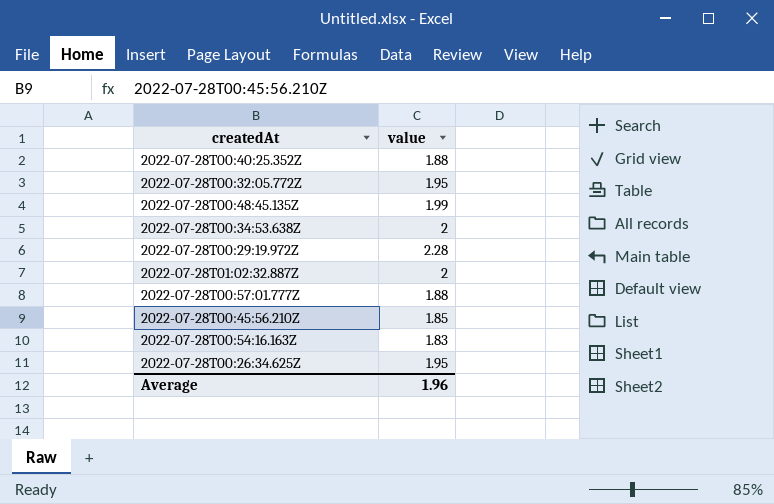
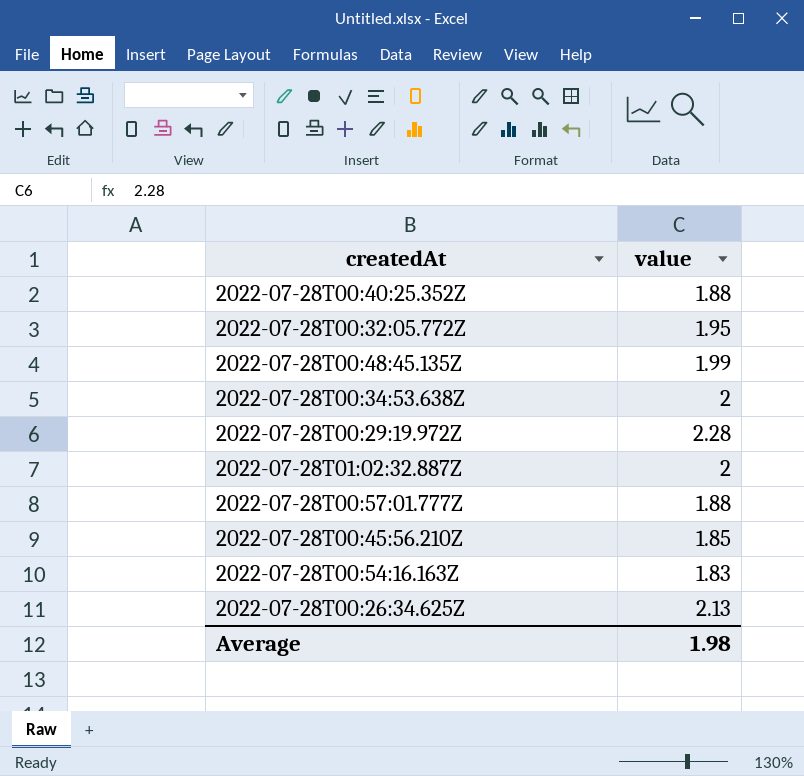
2022-07-28T00:26:34.625Z | value: 1.95 -> 2.13
Average | value: 1.96 -> 1.98

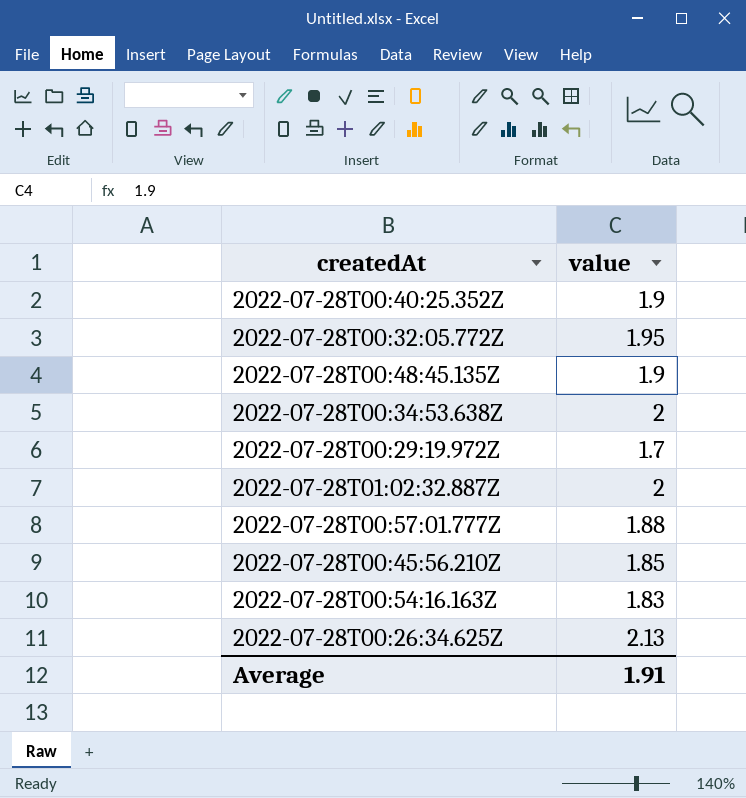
2022-07-28T00:40:25.352Z | value: 1.88 -> 1.9
2022-07-28T00:48:45.135Z | value: 1.99 -> 1.9
2022-07-28T00:29:19.972Z | value: 2.28 -> 1.7
Average | value: 1.98 -> 1.91

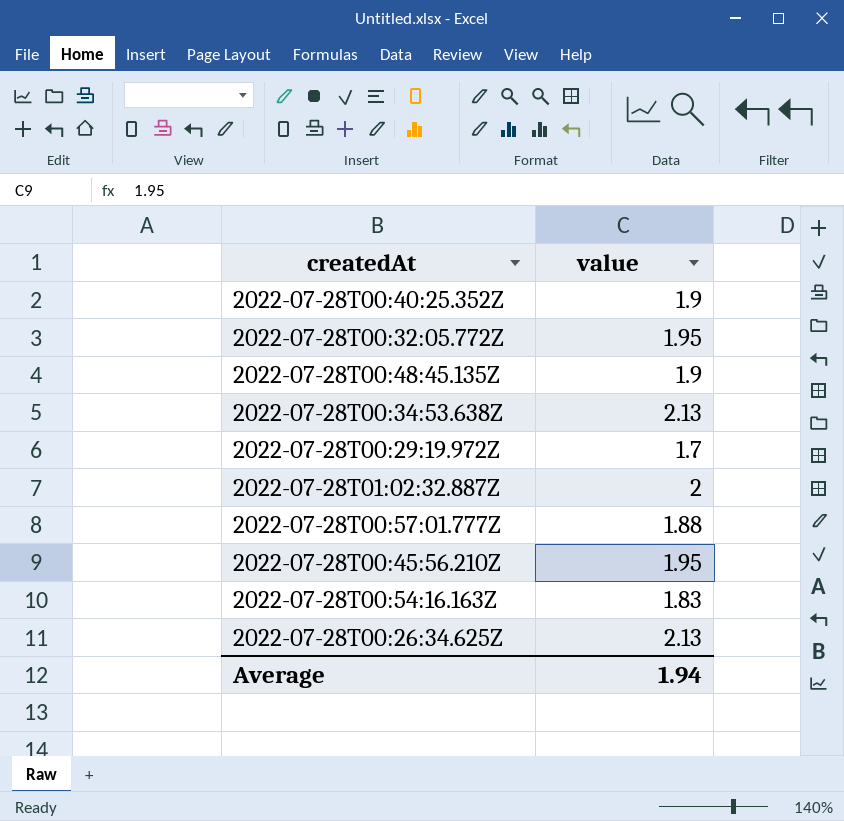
2022-07-28T00:34:53.638Z | value: 2 -> 2.13
2022-07-28T00:45:56.210Z | value: 1.85 -> 1.95
Average | value: 1.91 -> 1.94

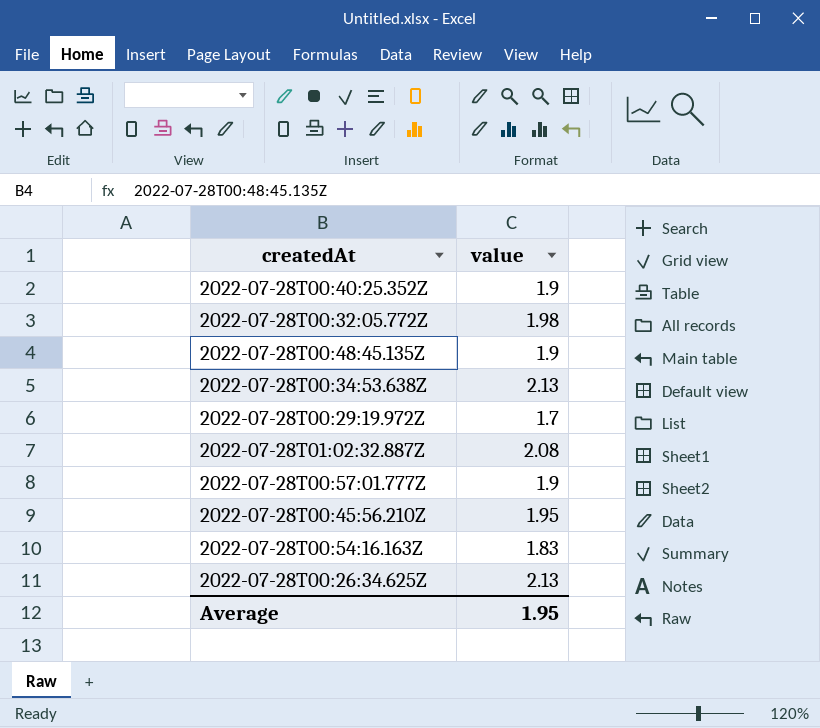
2022-07-28T00:32:05.772Z | value: 1.95 -> 1.98
2022-07-28T01:02:32.887Z | value: 2 -> 2.08
2022-07-28T00:57:01.777Z | value: 1.88 -> 1.9
Average | value: 1.94 -> 1.95

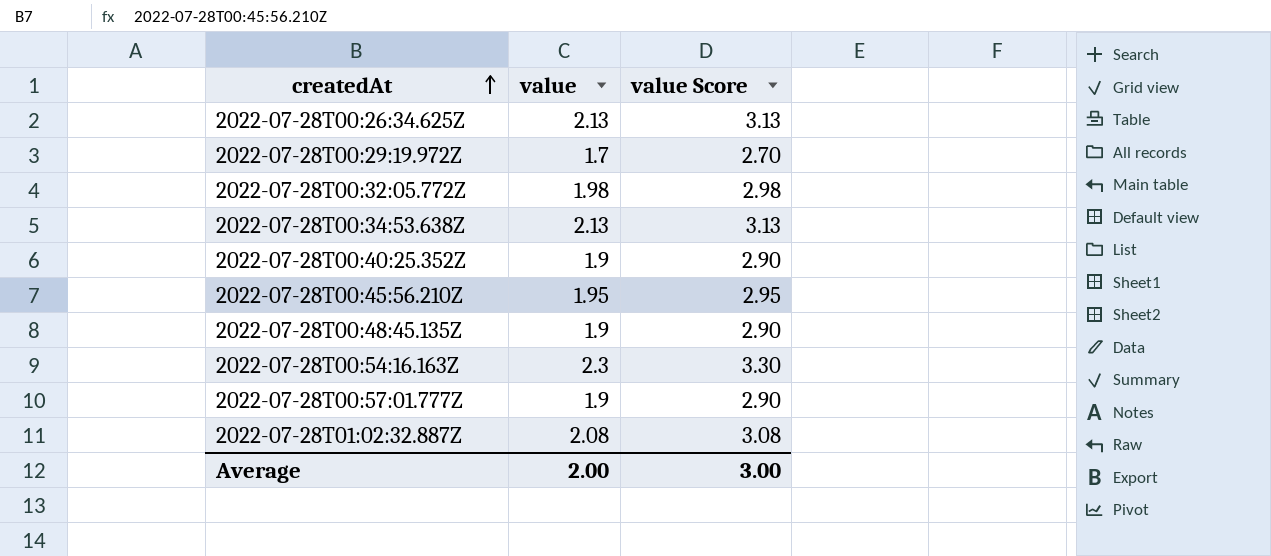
row order: none -> createdAt ascending
column value Score | formula: none -> [value] + 1
2022-07-28T00:54:16.163Z | value: 1.83 -> 2.3
Average | value: 1.95 -> 2.00

